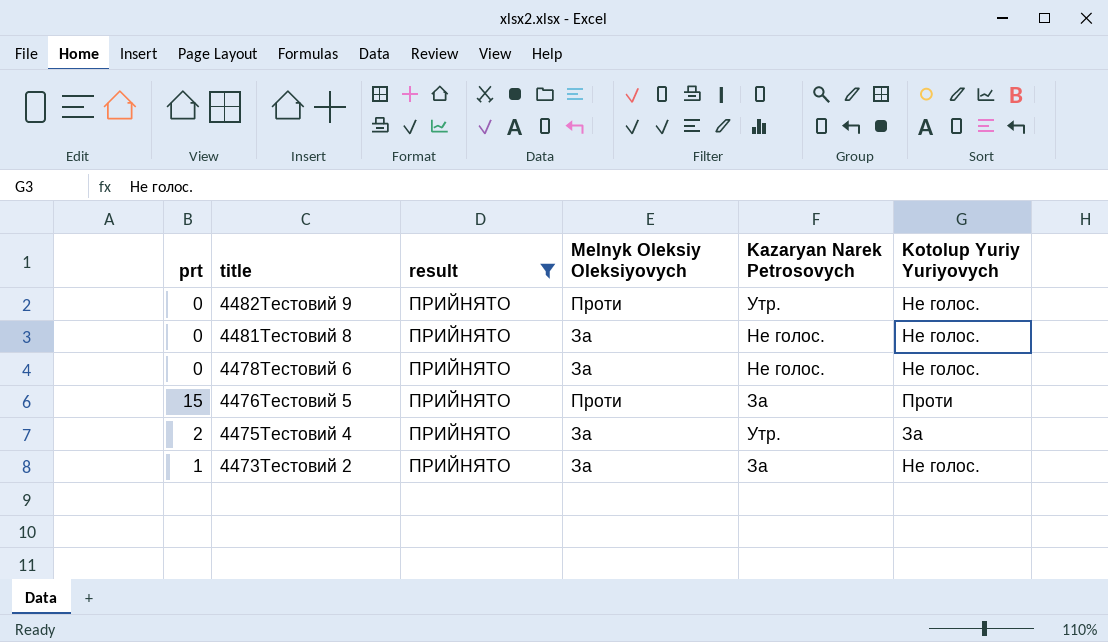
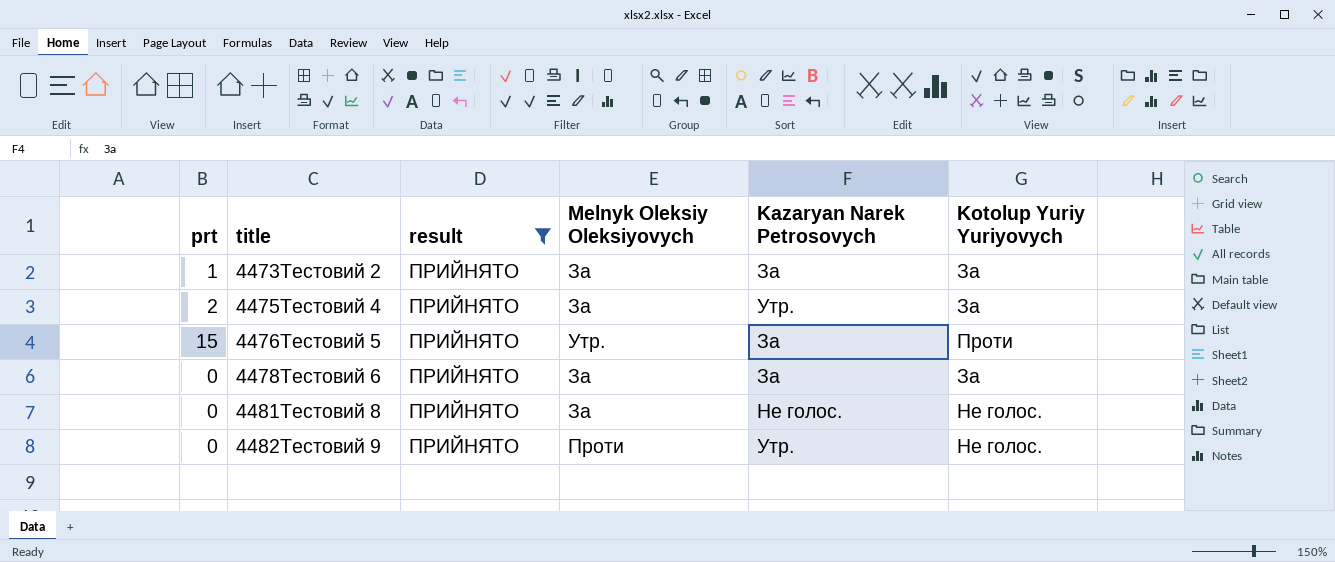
row order: title descending -> title ascending
4473Тестовий 2 | Kotolup Yuriy Yuriyovych: Не голос. -> За
4476Тестовий 5 | Melnyk Oleksiy Oleksiyovych: Проти -> Утр.
4478Тестовий 6 | Kazaryan Narek Petrosovych: Не голос. -> За
4478Тестовий 6 | Kotolup Yuriy Yuriyovych: Не голос. -> За

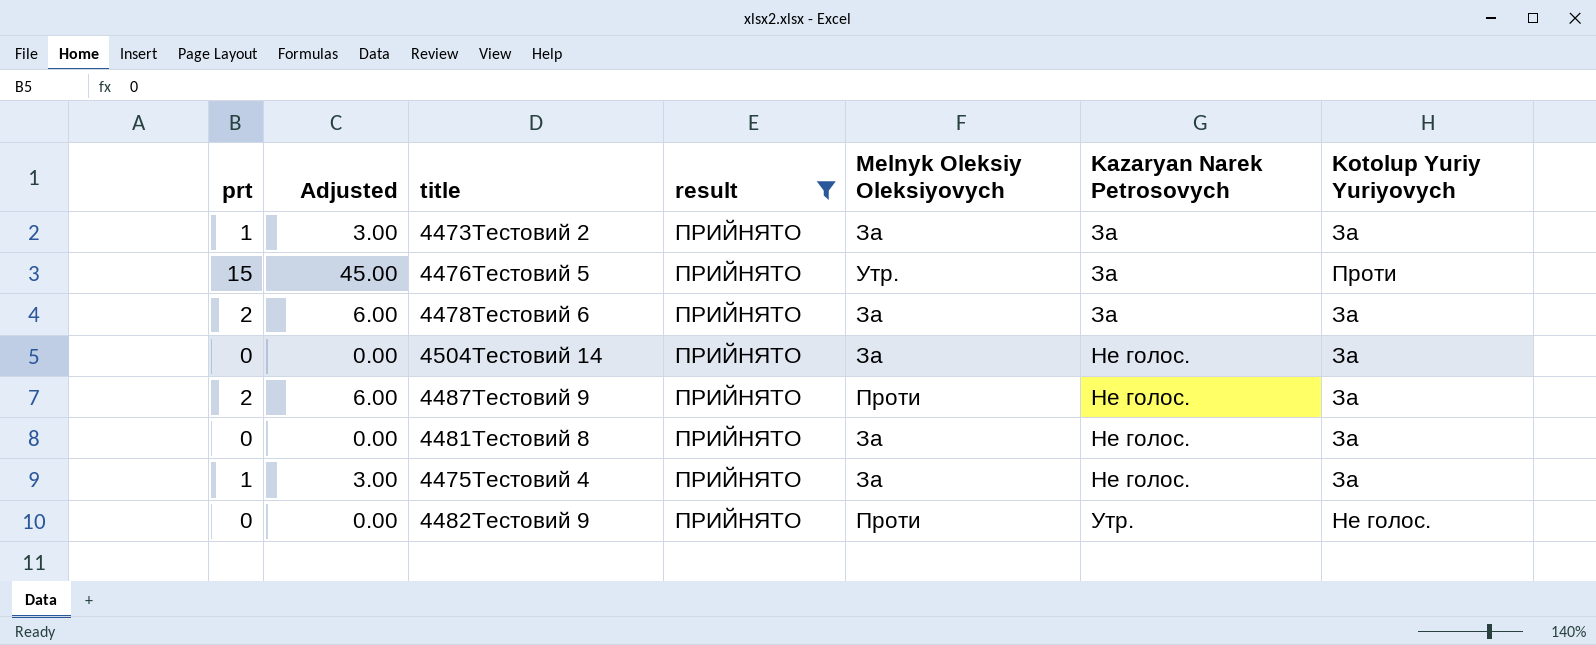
row order: title ascending -> Kazaryan Narek Petrosovych ascending
column Adjusted | formula: none -> [prt] * 3
4478Тестовий 6 | prt: 0 -> 2
row 4504Тестовий 14: none -> 0 | 0.00 | ПРИЙНЯТО | За | Не голос. | За
row 4487Тестовий 9: none -> 2 | 6.00 | ПРИЙНЯТО | Проти | Не голос. | За
4481Тестовий 8 | Kotolup Yuriy Yuriyovych: Не голос. -> За
4475Тестовий 4 | prt: 2 -> 1
4475Тестовий 4 | Kazaryan Narek Petrosovych: Утр. -> Не голос.

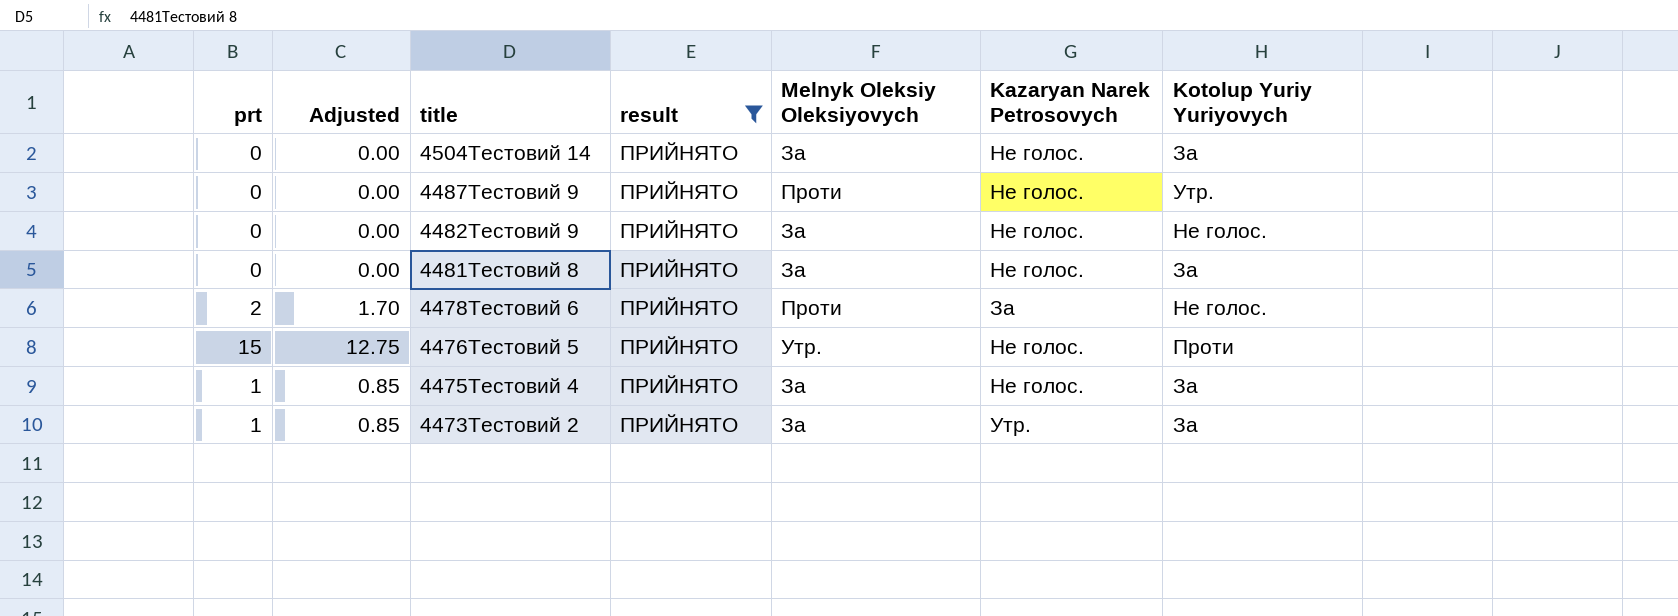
row order: Kazaryan Narek Petrosovych ascending -> title descending
column Adjusted | formula: [prt] * 3 -> [prt] * 0.85
4487Тестовий 9 | prt: 2 -> 0
4487Тестовий 9 | Kotolup Yuriy Yuriyovych: За -> Утр.
4482Тестовий 9 | Melnyk Oleksiy Oleksiyovych: Проти -> За
4482Тестовий 9 | Kazaryan Narek Petrosovych: Утр. -> Не голос.
4478Тестовий 6 | Melnyk Oleksiy Oleksiyovych: За -> Проти
4478Тестовий 6 | Kotolup Yuriy Yuriyovych: За -> Не голос.
4476Тестовий 5 | Kazaryan Narek Petrosovych: За -> Не голос.
4473Тестовий 2 | Kazaryan Narek Petrosovych: За -> Утр.

